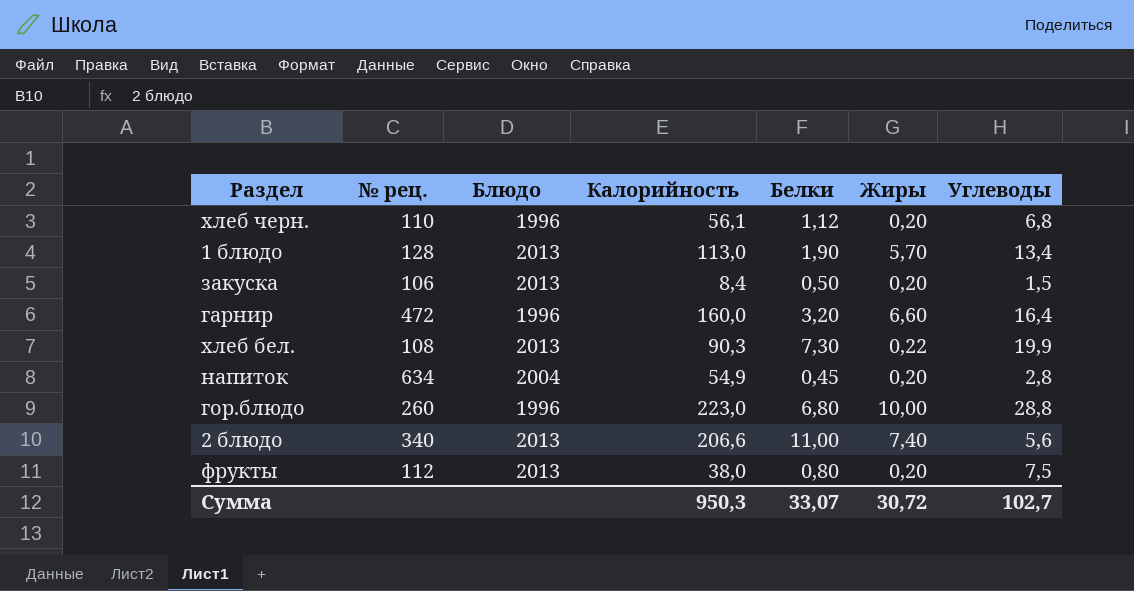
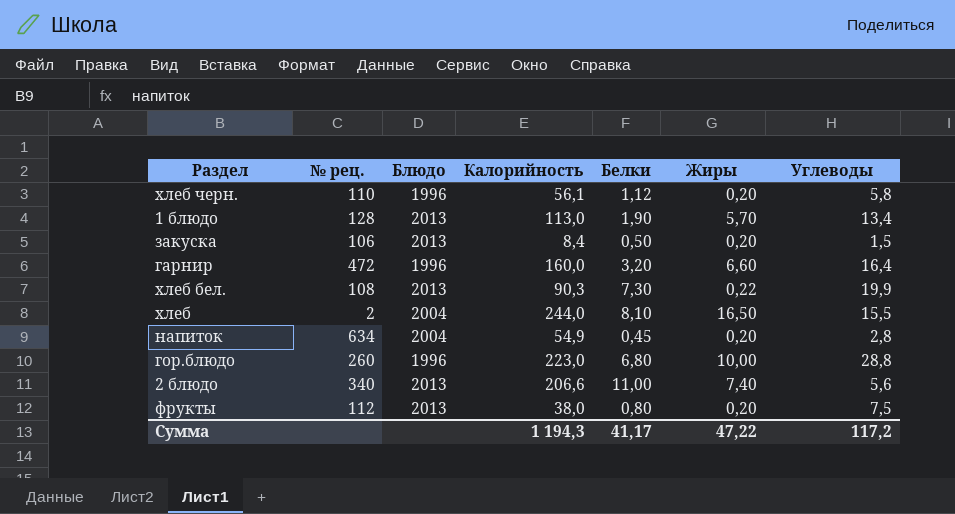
хлеб черн. | Углеводы: 6,8 -> 5,8
row хлеб: none -> 2 | 2004 | 244,0 | 8,10 | 16,50 | 15,5
Сумма | Калорийность: 950,3 -> 1 194,3
Сумма | Белки: 33,07 -> 41,17
Сумма | Жиры: 30,72 -> 47,22
Сумма | Углеводы: 102,7 -> 117,2

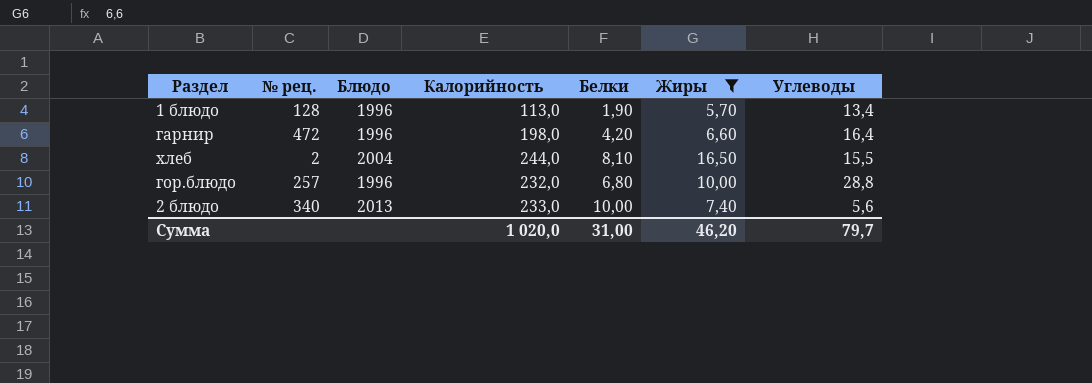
filter: none -> Жиры >= 5,70
1 блюдо | Блюдо: 2013 -> 1996
гарнир | Калорийность: 160,0 -> 198,0
гарнир | Белки: 3,20 -> 4,20
гор.блюдо | № рец.: 260 -> 257
гор.блюдо | Калорийность: 223,0 -> 232,0
2 блюдо | Калорийность: 206,6 -> 233,0
2 блюдо | Белки: 11,00 -> 10,00
Сумма | Калорийность: 1 194,3 -> 1 020,0
Сумма | Белки: 41,17 -> 31,00
Сумма | Жиры: 47,22 -> 46,20
Сумма | Углеводы: 117,2 -> 79,7

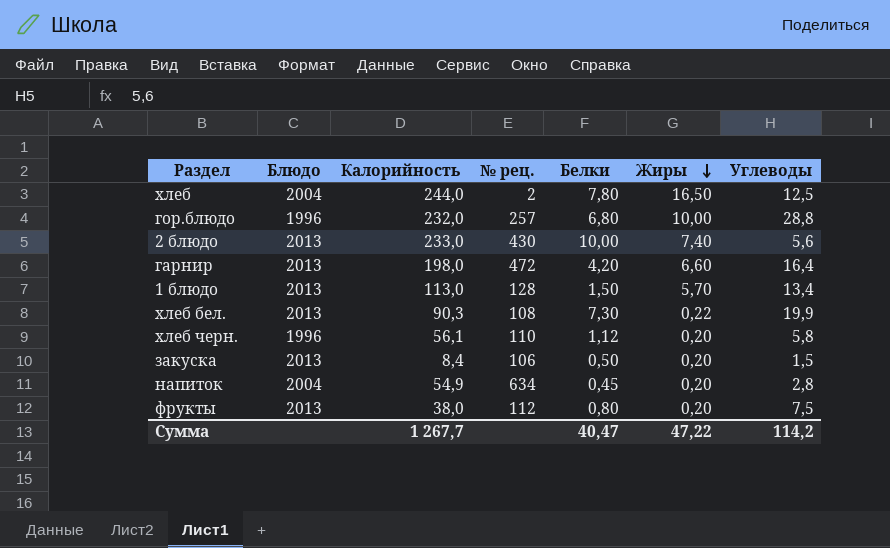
filter: Жиры >= 5,70 -> none
row order: none -> Жиры descending
column № рец. | position: 2 -> 4
хлеб | Белки: 8,10 -> 7,80
хлеб | Углеводы: 15,5 -> 12,5
2 блюдо | № рец.: 340 -> 430
гарнир | Блюдо: 1996 -> 2013
1 блюдо | Блюдо: 1996 -> 2013
1 блюдо | Белки: 1,90 -> 1,50
Сумма | Калорийность: 1 020,0 -> 1 267,7
Сумма | Белки: 31,00 -> 40,47
Сумма | Жиры: 46,20 -> 47,22
Сумма | Углеводы: 79,7 -> 114,2

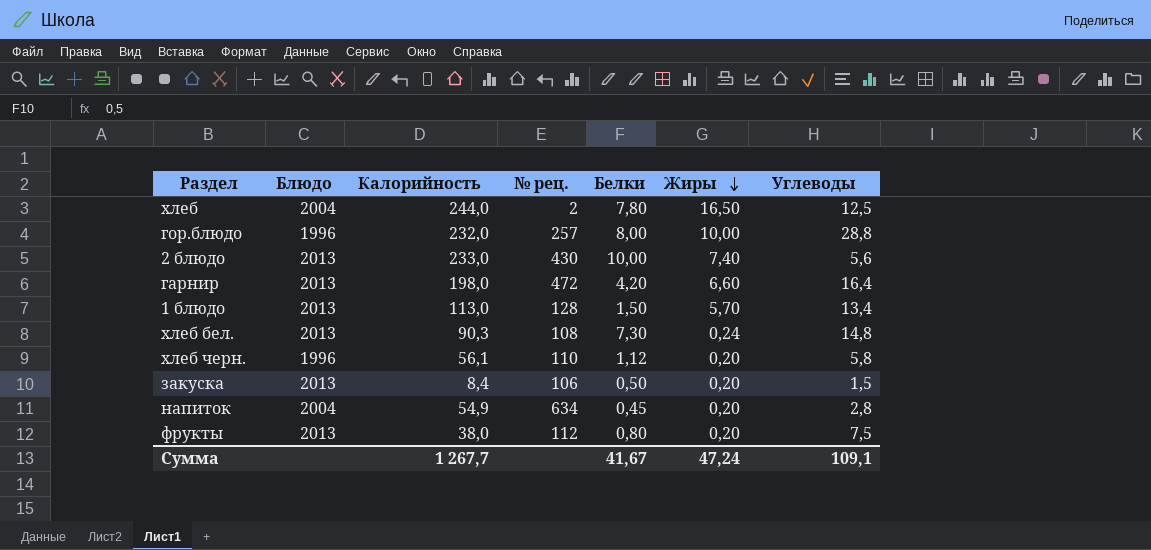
гор.блюдо | Белки: 6,80 -> 8,00
хлеб бел. | Жиры: 0,22 -> 0,24
хлеб бел. | Углеводы: 19,9 -> 14,8
Сумма | Белки: 40,47 -> 41,67
Сумма | Жиры: 47,22 -> 47,24
Сумма | Углеводы: 114,2 -> 109,1

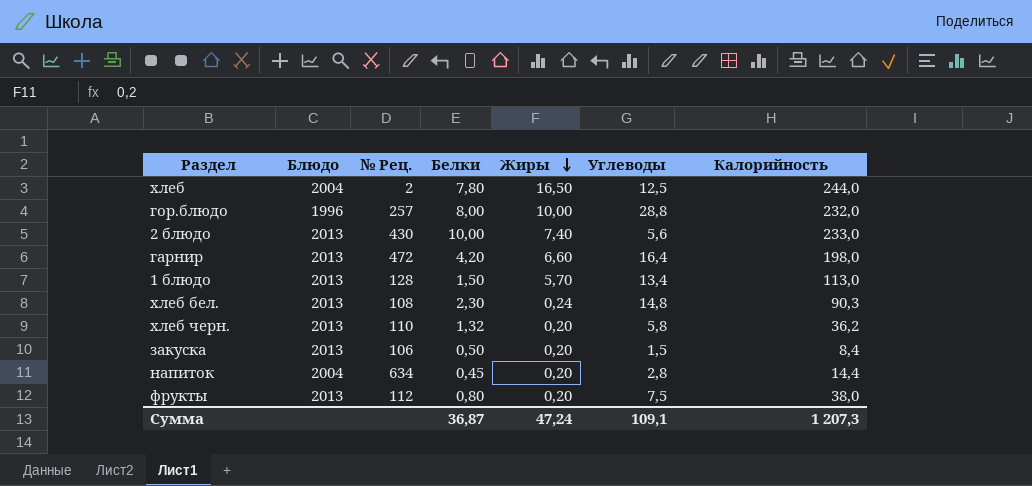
column name: № рец. -> № Рец.
column Калорийность | position: 3 -> 7
хлеб бел. | Белки: 7,30 -> 2,30
хлеб черн. | Блюдо: 1996 -> 2013
хлеб черн. | Белки: 1,12 -> 1,32
хлеб черн. | Калорийность: 56,1 -> 36,2
напиток | Калорийность: 54,9 -> 14,4
Сумма | Белки: 41,67 -> 36,87
Сумма | Калорийность: 1 267,7 -> 1 207,3

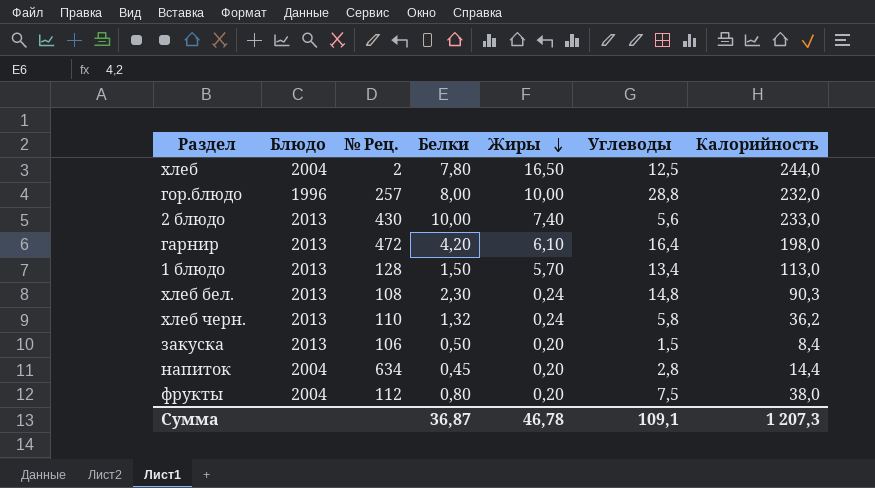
гарнир | Жиры: 6,60 -> 6,10
хлеб черн. | Жиры: 0,20 -> 0,24
фрукты | Блюдо: 2013 -> 2004
Сумма | Жиры: 47,24 -> 46,78

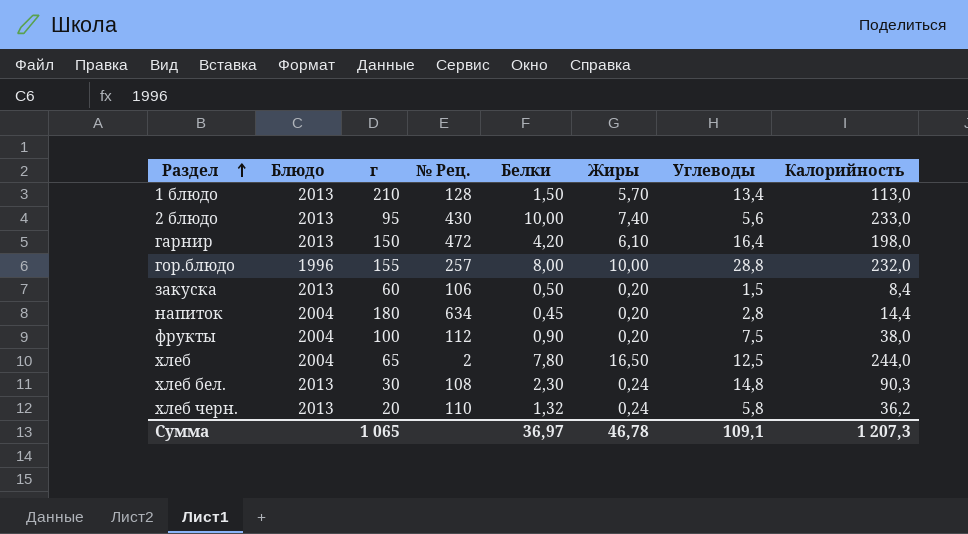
row order: Жиры descending -> Раздел ascending
column г | position: none -> 3
фрукты | Белки: 0,80 -> 0,90
Сумма | Белки: 36,87 -> 36,97

